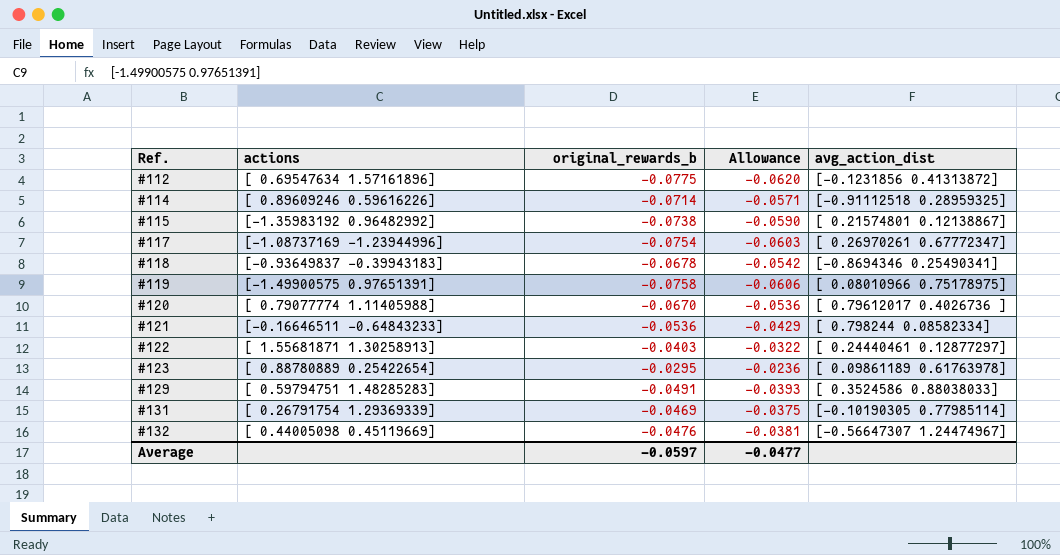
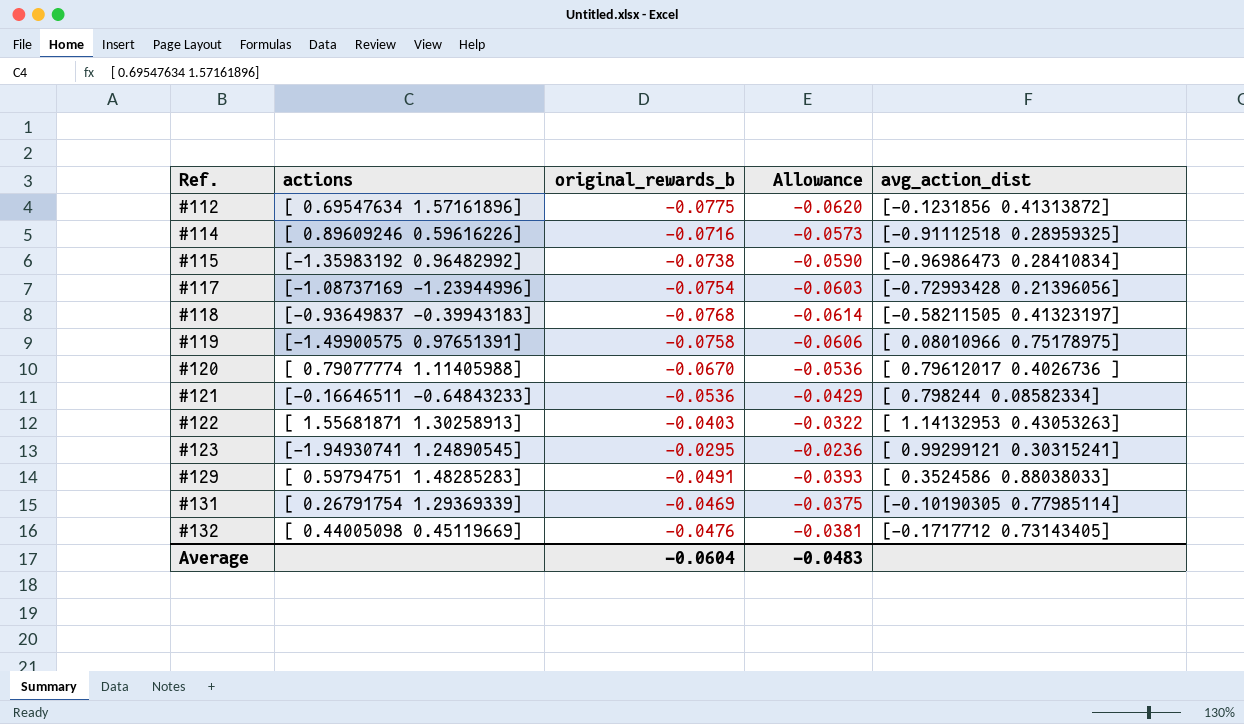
#114 | original_rewards_b: -0.0714 -> -0.0716
#114 | Allowance: -0.0571 -> -0.0573
#115 | avg_action_dist: [ 0.21574801 0.12138867] -> [-0.96986473 0.28410834]
#117 | avg_action_dist: [ 0.26970261 0.67772347] -> [-0.72993428 0.21396056]
#118 | original_rewards_b: -0.0678 -> -0.0768
#118 | Allowance: -0.0542 -> -0.0614
#118 | avg_action_dist: [-0.8694346 0.25490341] -> [-0.58211505 0.41323197]
#122 | avg_action_dist: [ 0.24440461 0.12877297] -> [ 1.14132953 0.43053263]
#123 | actions: [ 0.88780889 0.25422654] -> [-1.94930741 1.24890545]
#123 | avg_action_dist: [ 0.09861189 0.61763978] -> [ 0.99299121 0.30315241]
#132 | avg_action_dist: [-0.56647307 1.24474967] -> [-0.1717712 0.73143405]
Average | original_rewards_b: -0.0597 -> -0.0604
Average | Allowance: -0.0477 -> -0.0483

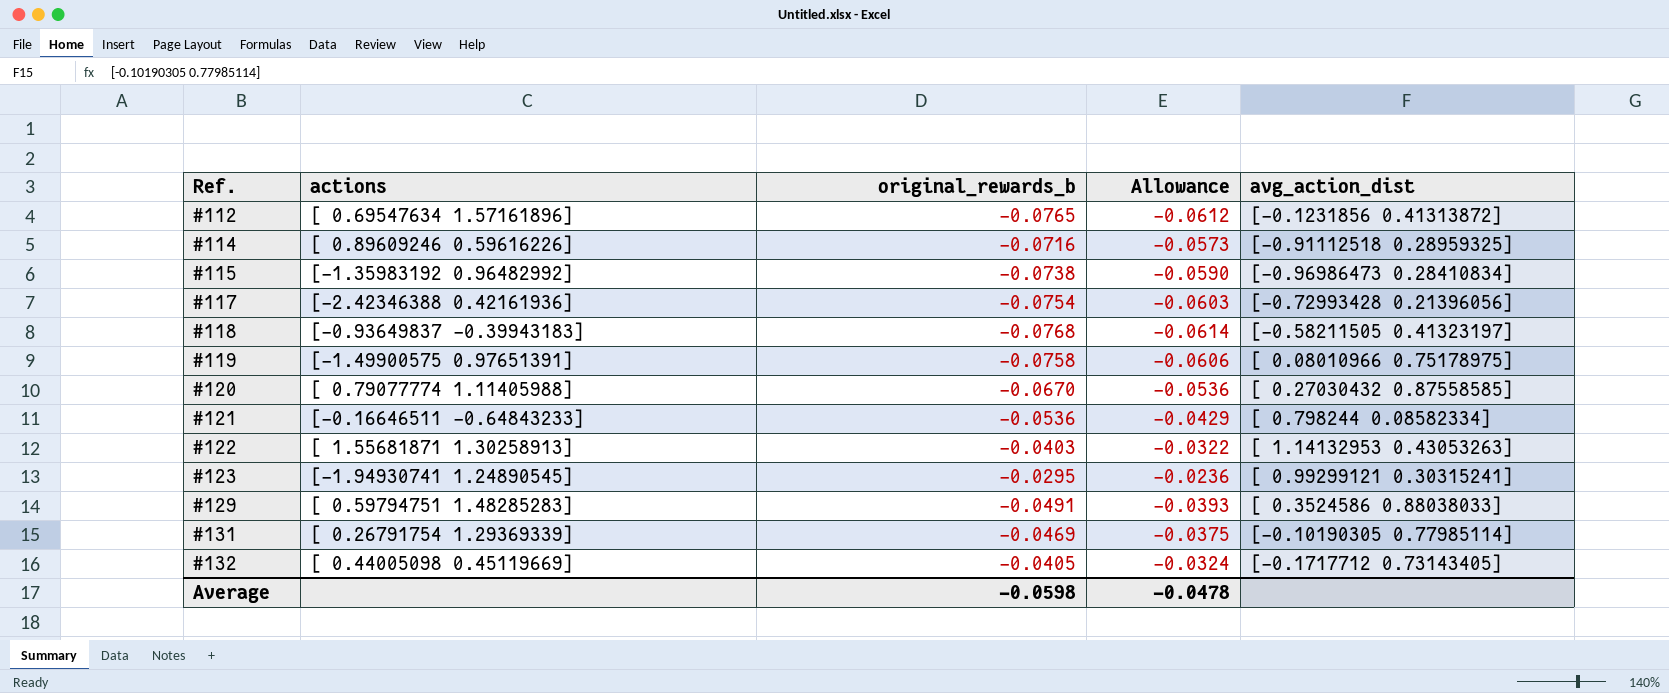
#112 | original_rewards_b: -0.0775 -> -0.0765
#112 | Allowance: -0.0620 -> -0.0612
#117 | actions: [-1.08737169 -1.23944996] -> [-2.42346388 0.42161936]
#120 | avg_action_dist: [ 0.79612017 0.4026736 ] -> [ 0.27030432 0.87558585]
#132 | original_rewards_b: -0.0476 -> -0.0405
#132 | Allowance: -0.0381 -> -0.0324
Average | original_rewards_b: -0.0604 -> -0.0598
Average | Allowance: -0.0483 -> -0.0478

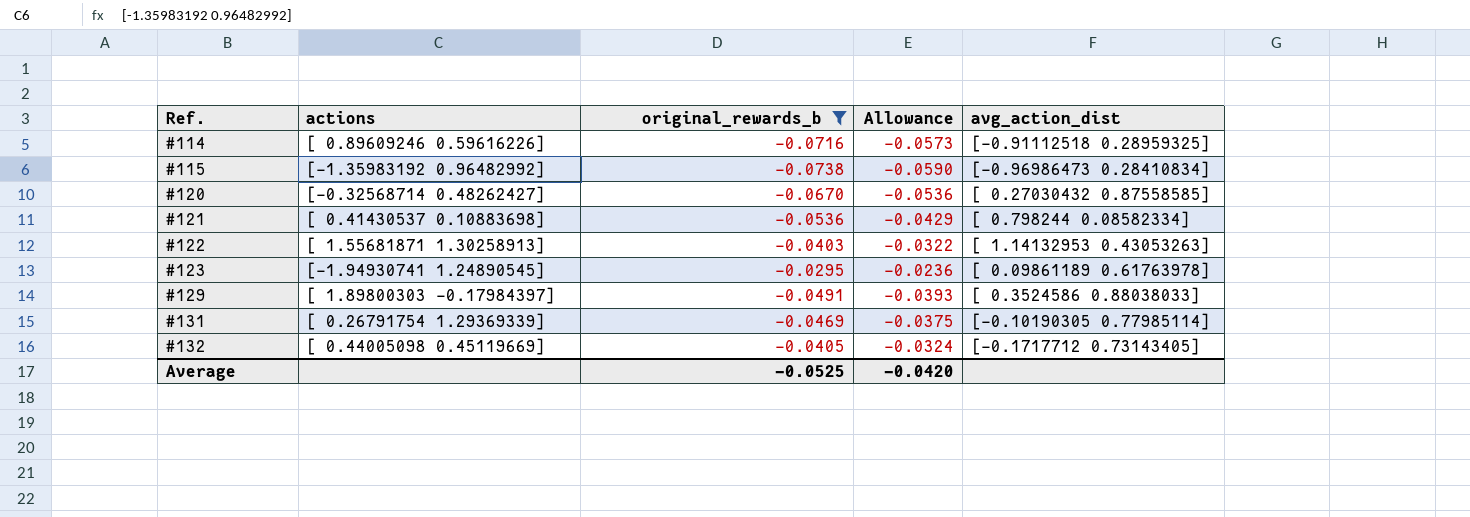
filter: none -> original_rewards_b >= -0.0738
#120 | actions: [ 0.79077774 1.11405988] -> [-0.32568714 0.48262427]
#121 | actions: [-0.16646511 -0.64843233] -> [ 0.41430537 0.10883698]
#123 | avg_action_dist: [ 0.99299121 0.30315241] -> [ 0.09861189 0.61763978]
#129 | actions: [ 0.59794751 1.48285283] -> [ 1.89800303 -0.17984397]
Average | original_rewards_b: -0.0598 -> -0.0525
Average | Allowance: -0.0478 -> -0.0420

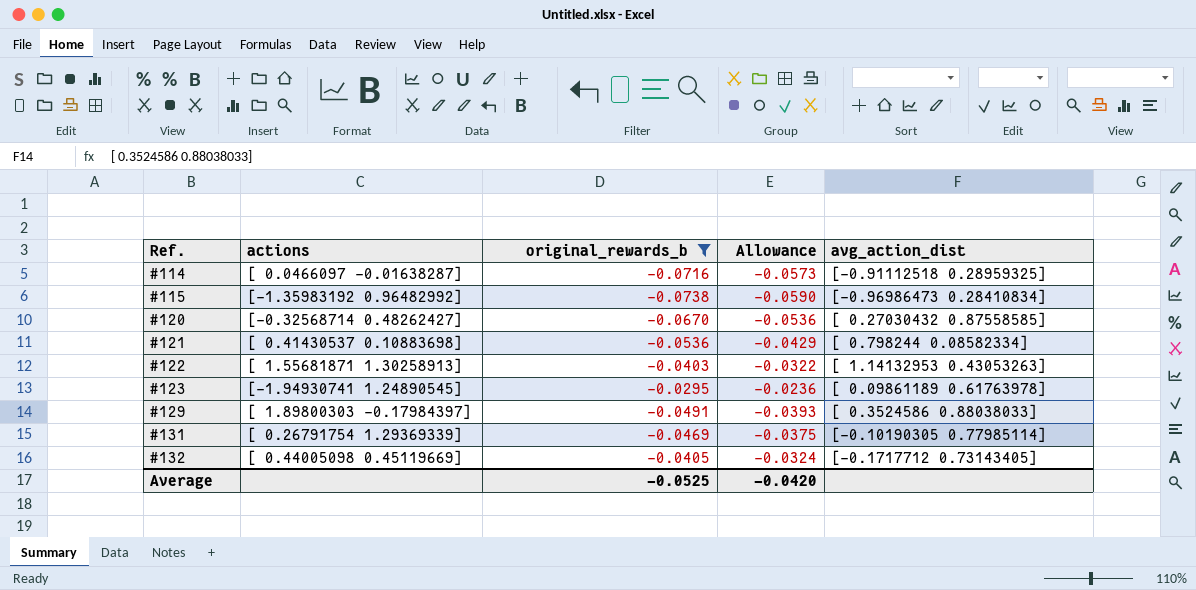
#114 | actions: [ 0.89609246 0.59616226] -> [ 0.0466097 -0.01638287]

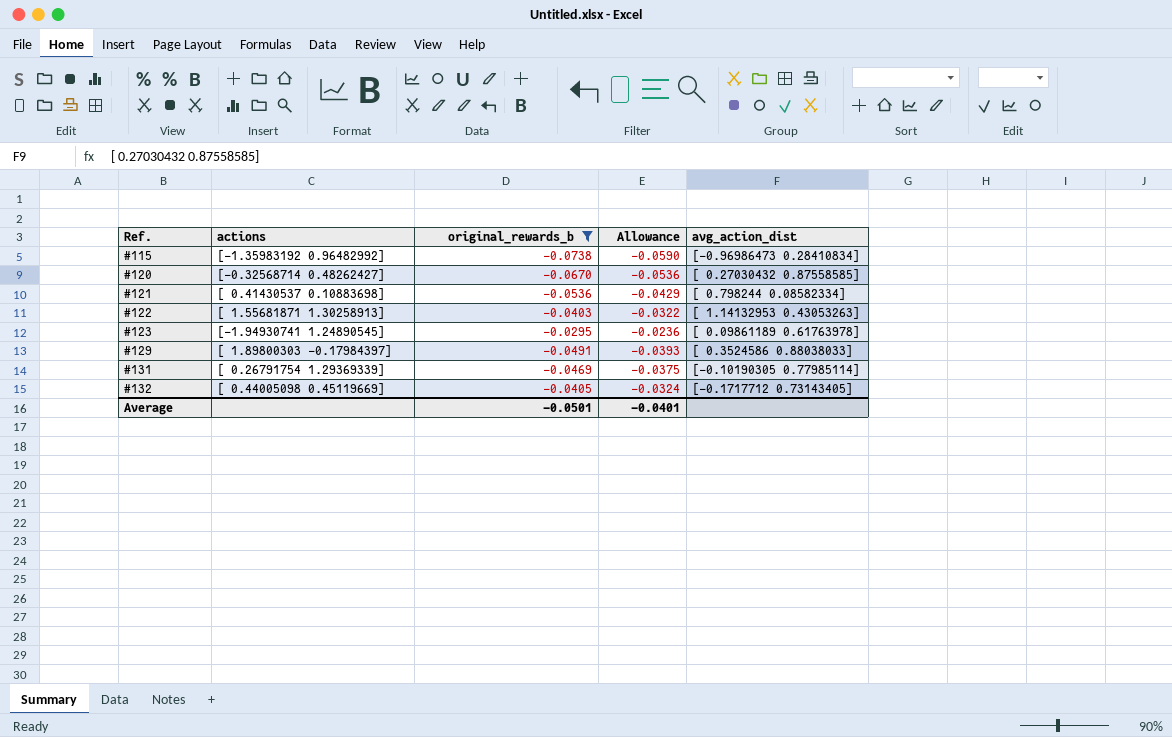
row #114: [ 0.0466097 -0.01638287] | -0.0716 | -0.0573 | [-0.91112518 0.28959325] -> none
Average | original_rewards_b: -0.0525 -> -0.0501
Average | Allowance: -0.0420 -> -0.0401

